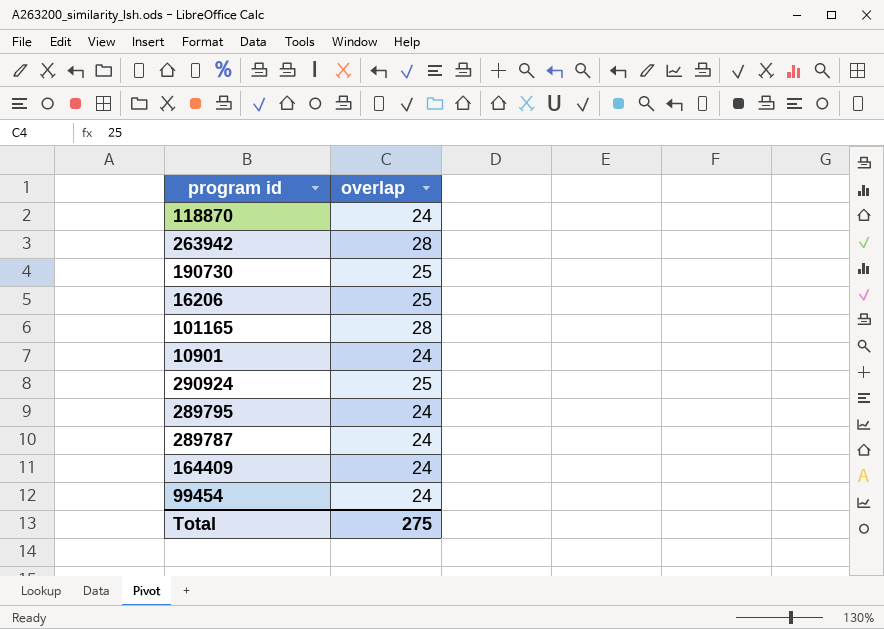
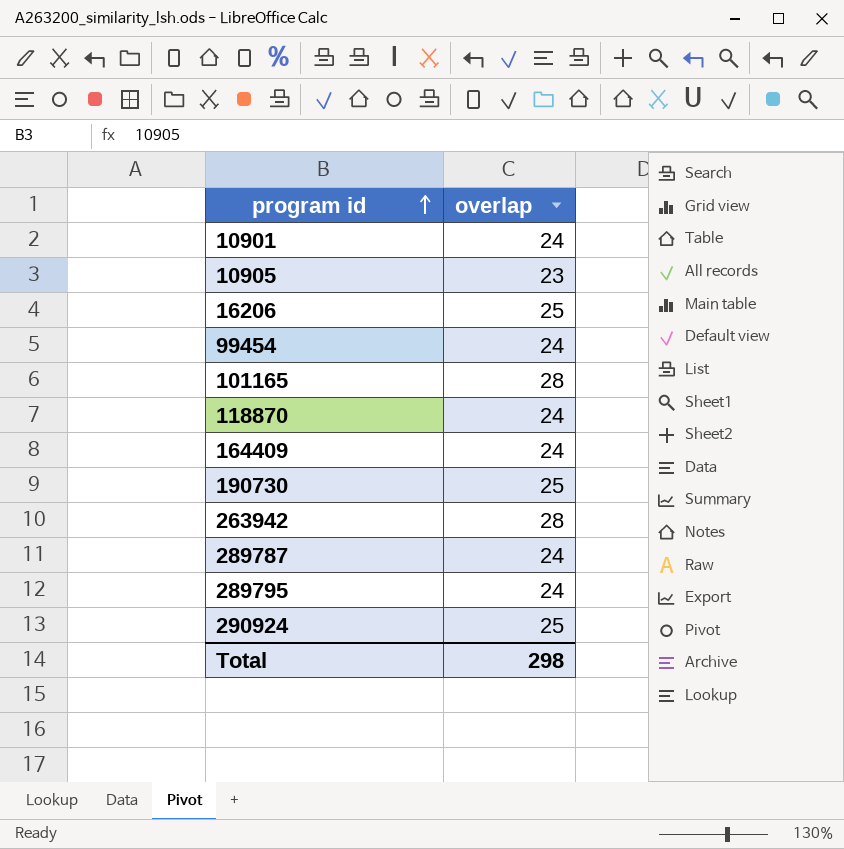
row order: none -> program id ascending
row 10905: none -> 23
Total | overlap: 275 -> 298

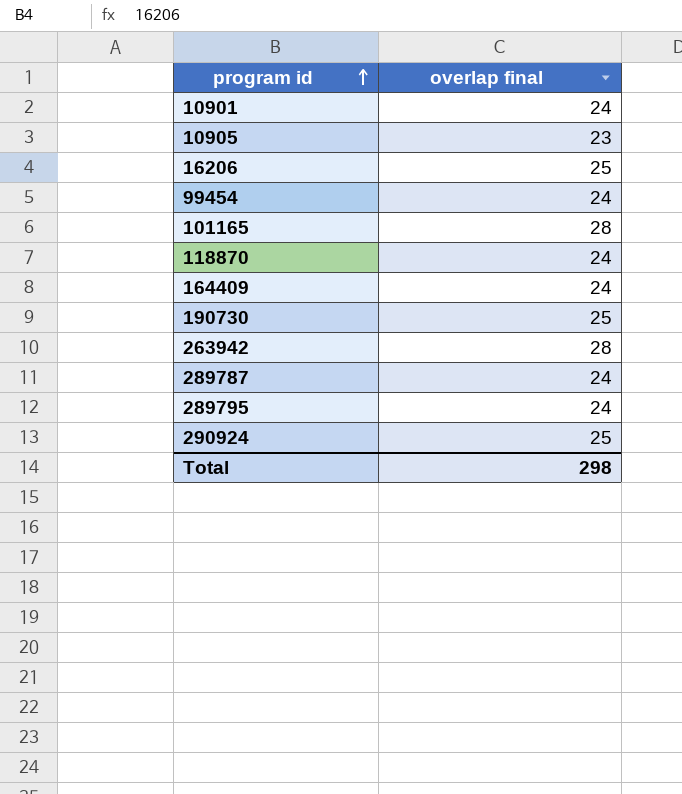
column name: overlap -> overlap final

